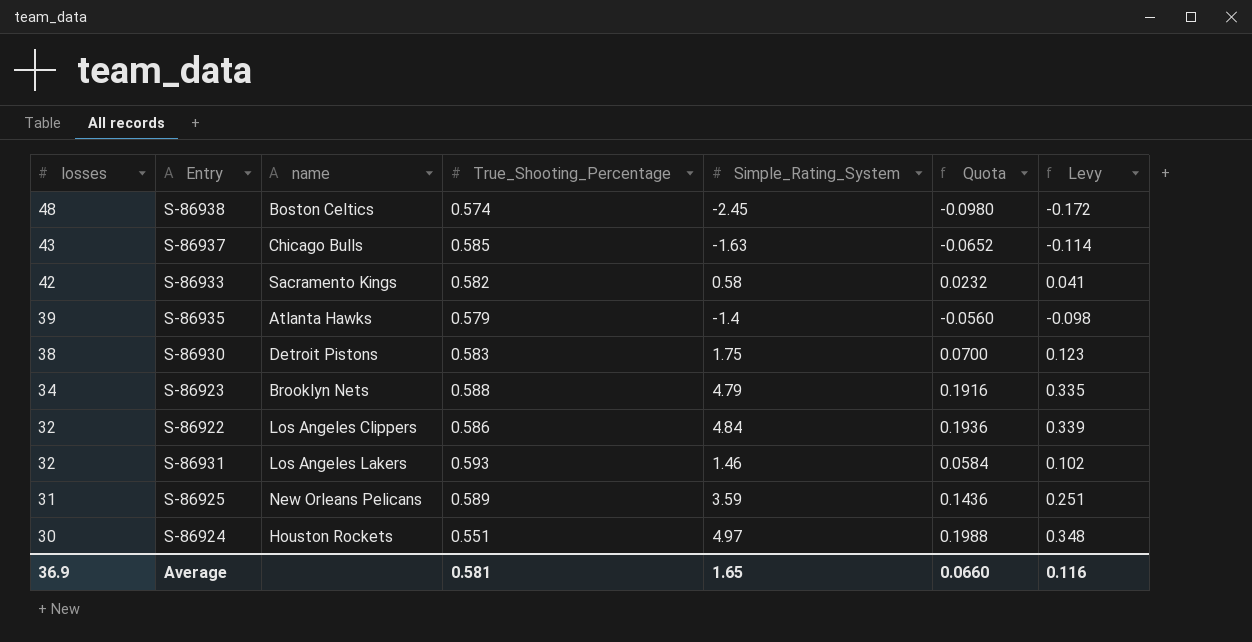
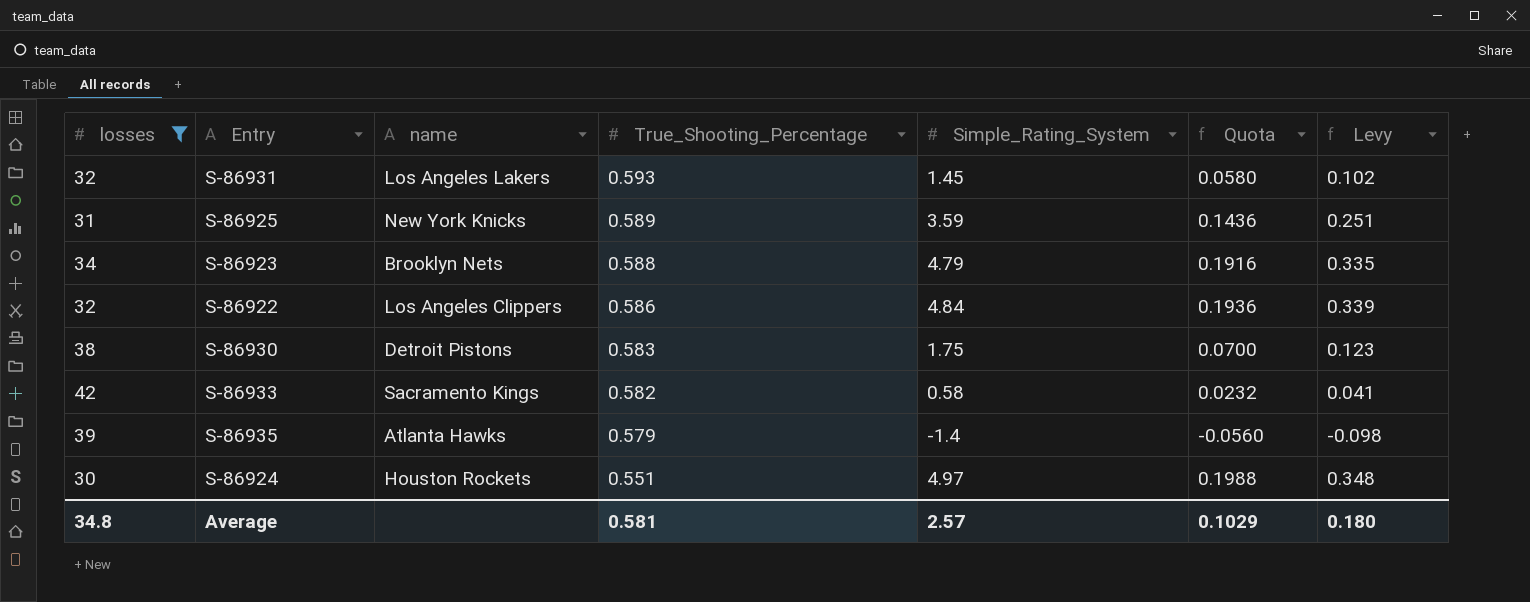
filter: none -> losses <= 42
row order: losses descending -> True_Shooting_Percentage descending
S-86931 | Simple_Rating_System: 1.46 -> 1.45
S-86931 | Quota: 0.0584 -> 0.0580
S-86925 | name: New Orleans Pelicans -> New York Knicks
Average | losses: 36.9 -> 34.8
Average | Simple_Rating_System: 1.65 -> 2.57
Average | Quota: 0.0660 -> 0.1029
Average | Levy: 0.116 -> 0.180

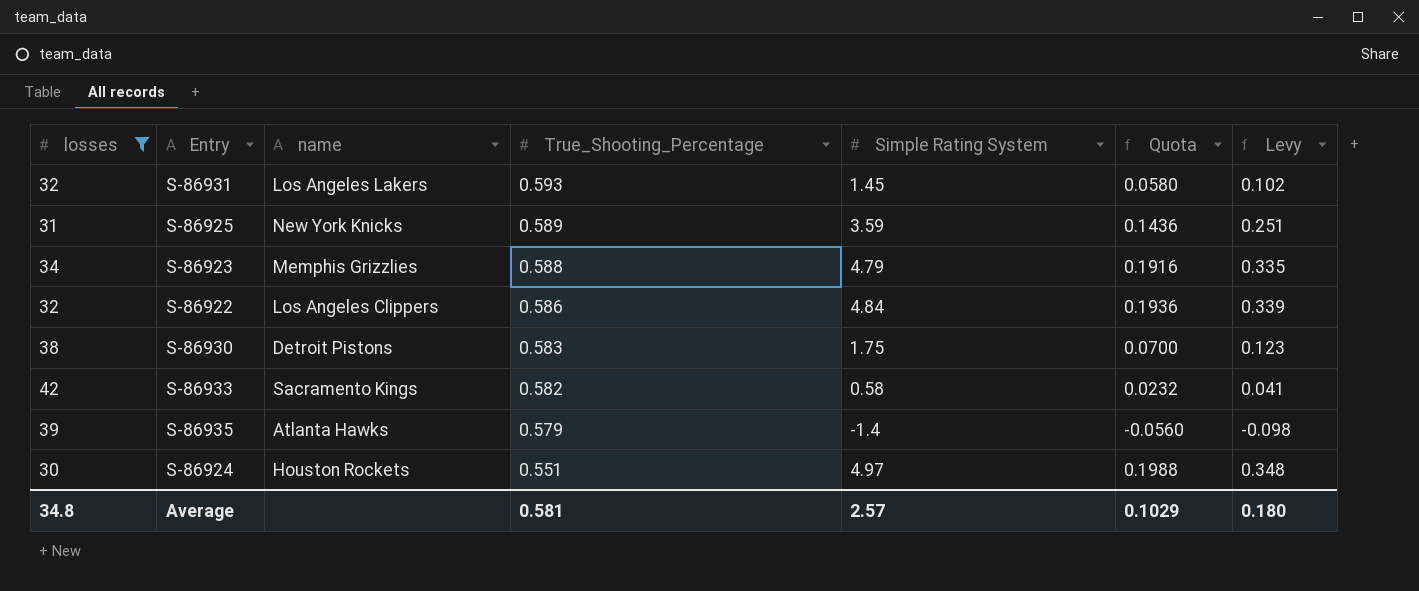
column name: Simple_Rating_System -> Simple Rating System
S-86923 | name: Brooklyn Nets -> Memphis Grizzlies

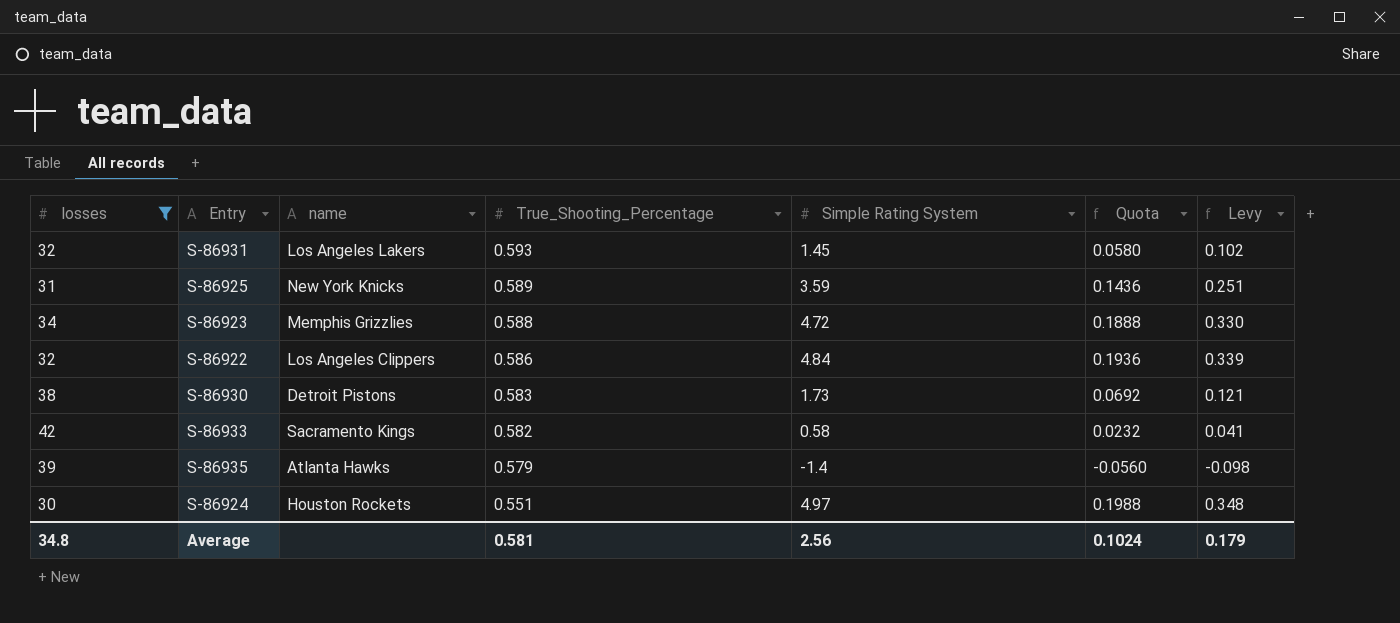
S-86923 | Simple Rating System: 4.79 -> 4.72
S-86923 | Quota: 0.1916 -> 0.1888
S-86923 | Levy: 0.335 -> 0.330
S-86930 | Simple Rating System: 1.75 -> 1.73
S-86930 | Quota: 0.0700 -> 0.0692
S-86930 | Levy: 0.123 -> 0.121
Average | Simple Rating System: 2.57 -> 2.56
Average | Quota: 0.1029 -> 0.1024
Average | Levy: 0.180 -> 0.179

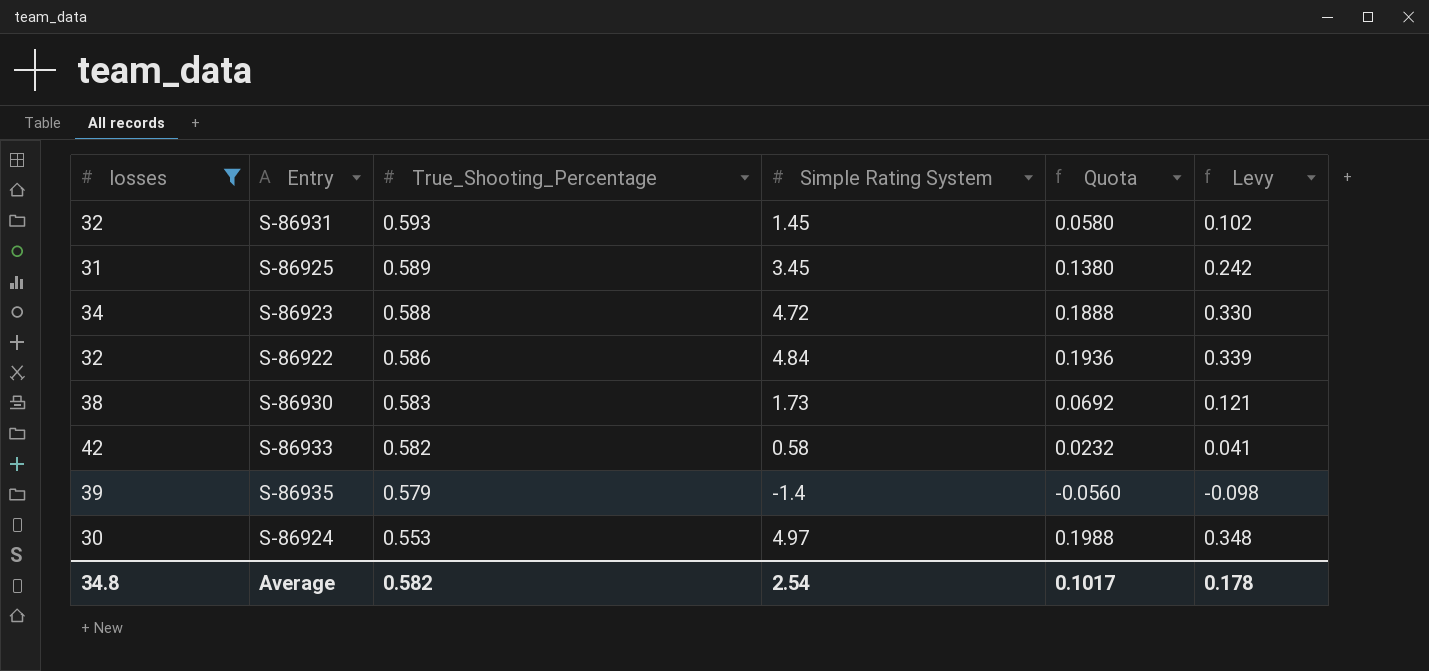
column name | position: 3 -> none
S-86925 | Simple Rating System: 3.59 -> 3.45
S-86925 | Quota: 0.1436 -> 0.1380
S-86925 | Levy: 0.251 -> 0.242
S-86924 | True_Shooting_Percentage: 0.551 -> 0.553
Average | True_Shooting_Percentage: 0.581 -> 0.582
Average | Simple Rating System: 2.56 -> 2.54
Average | Quota: 0.1024 -> 0.1017
Average | Levy: 0.179 -> 0.178

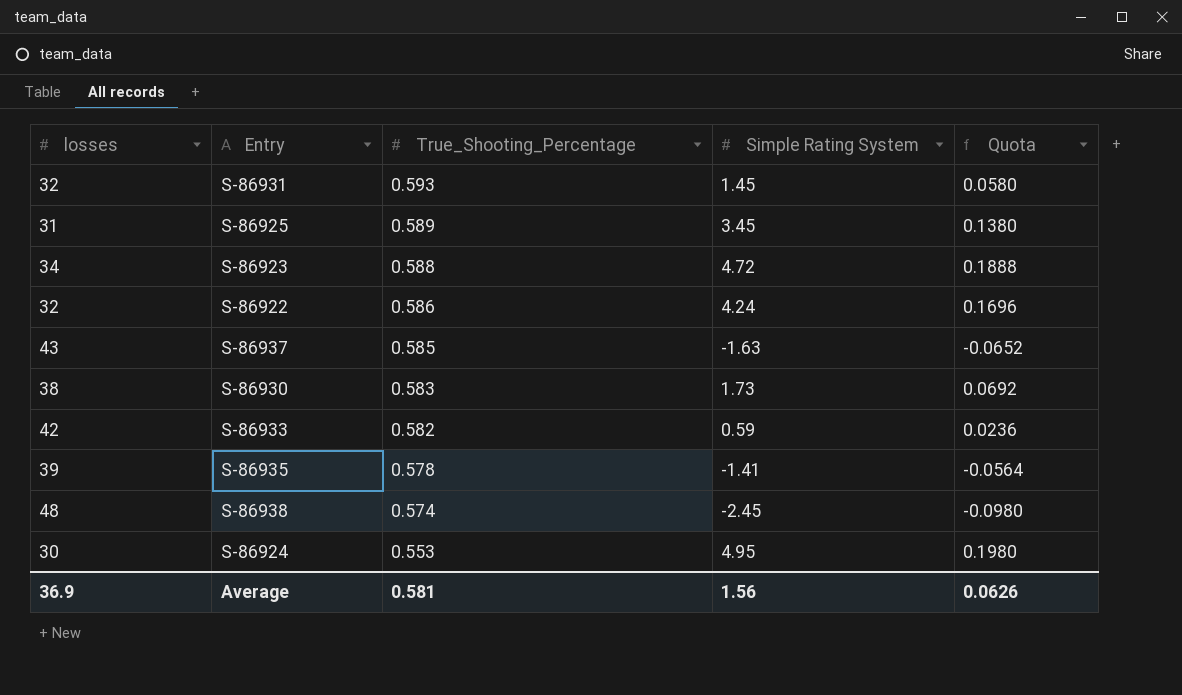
filter: losses <= 42 -> none
column Levy | formula: [Simple Rating System] * 0.07 -> none
S-86922 | Simple Rating System: 4.84 -> 4.24
S-86922 | Quota: 0.1936 -> 0.1696
S-86933 | Simple Rating System: 0.58 -> 0.59
S-86933 | Quota: 0.0232 -> 0.0236
S-86935 | True_Shooting_Percentage: 0.579 -> 0.578
S-86935 | Simple Rating System: -1.4 -> -1.41
S-86935 | Quota: -0.0560 -> -0.0564
S-86924 | Simple Rating System: 4.97 -> 4.95
S-86924 | Quota: 0.1988 -> 0.1980
Average | losses: 34.8 -> 36.9
Average | True_Shooting_Percentage: 0.582 -> 0.581
Average | Simple Rating System: 2.54 -> 1.56
Average | Quota: 0.1017 -> 0.0626

